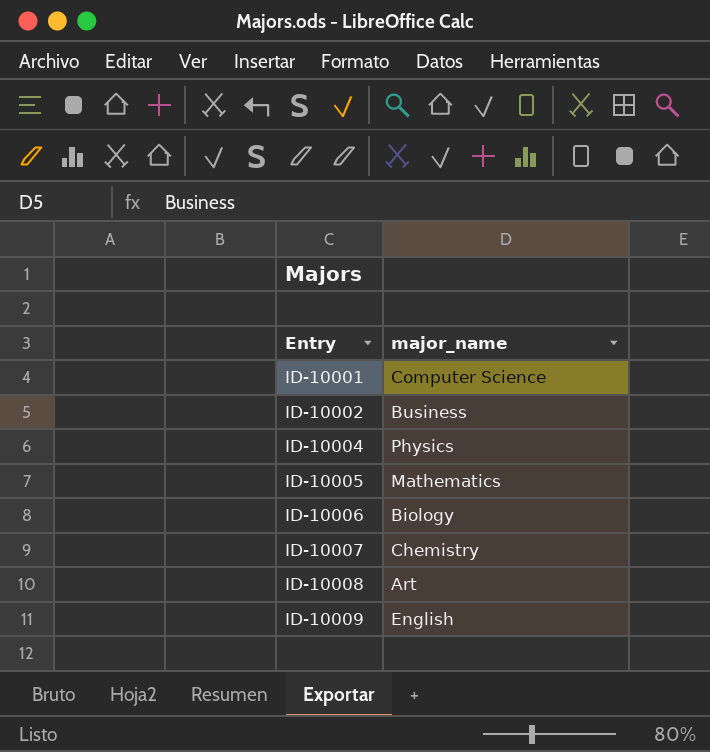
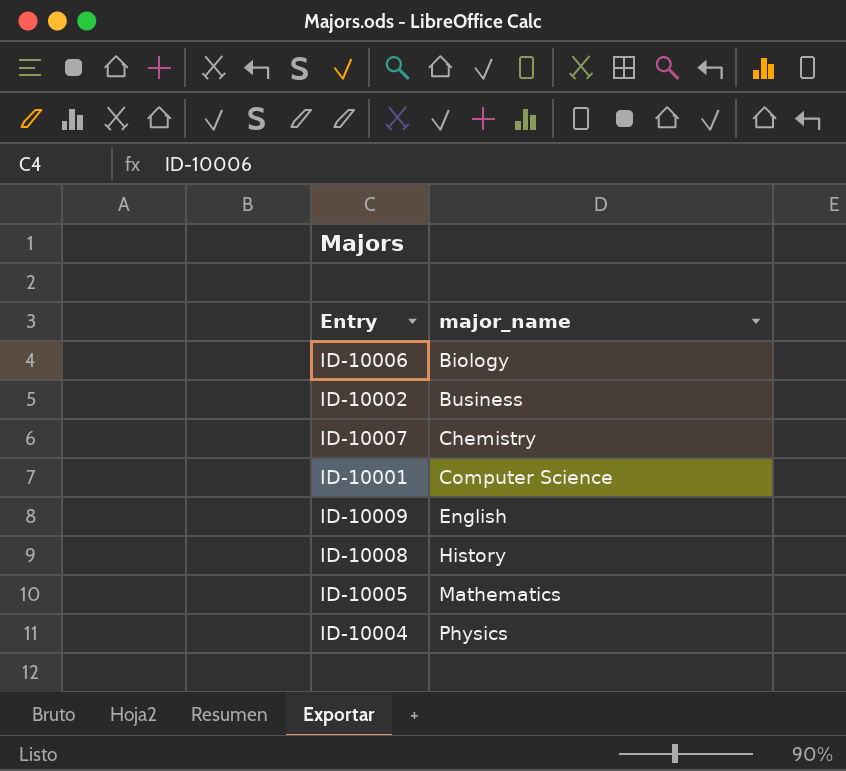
row order: Entry ascending -> major_name ascending
ID-10008 | major_name: Art -> History

